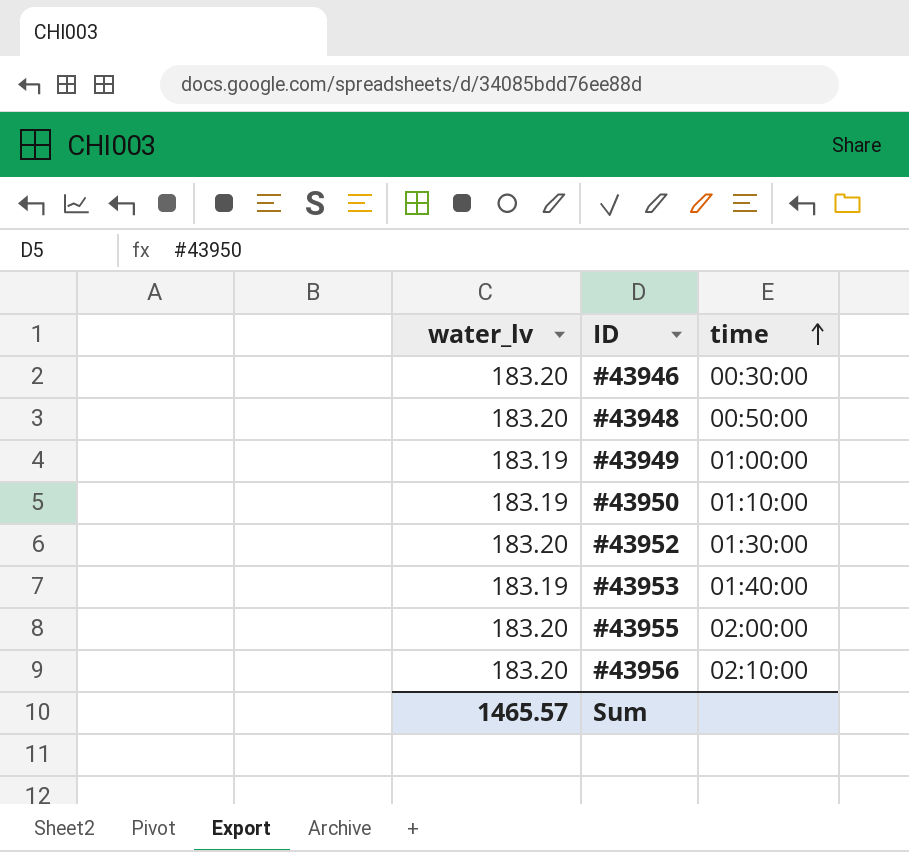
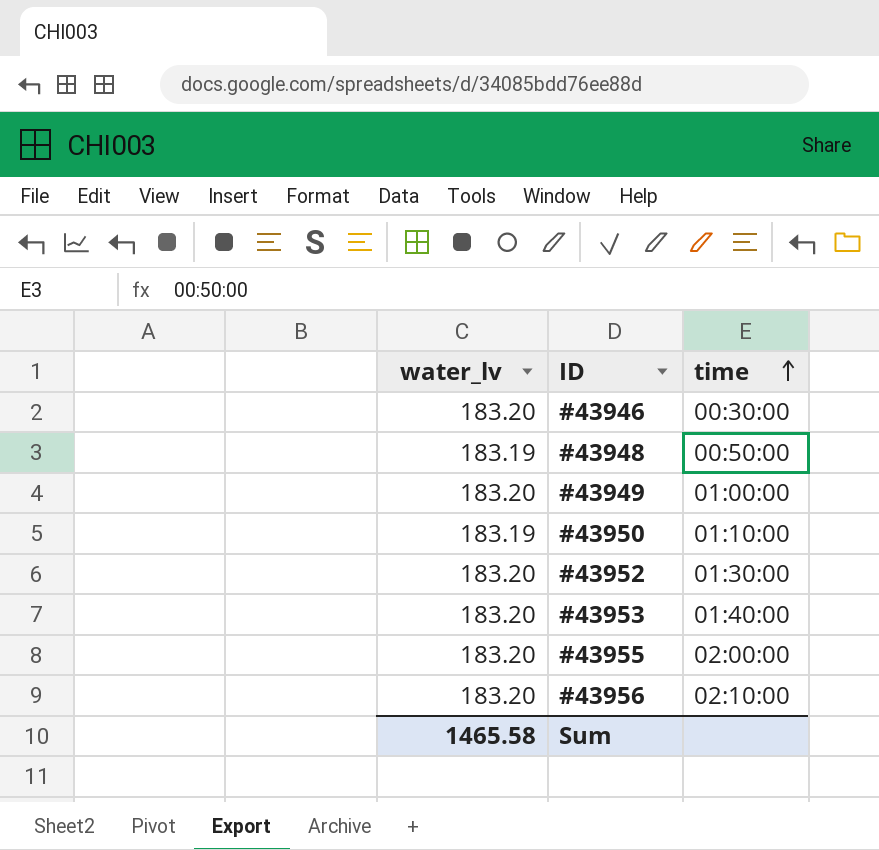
#43948 | water_lv: 183.20 -> 183.19
#43949 | water_lv: 183.19 -> 183.20
#43953 | water_lv: 183.19 -> 183.20
Sum | water_lv: 1465.57 -> 1465.58

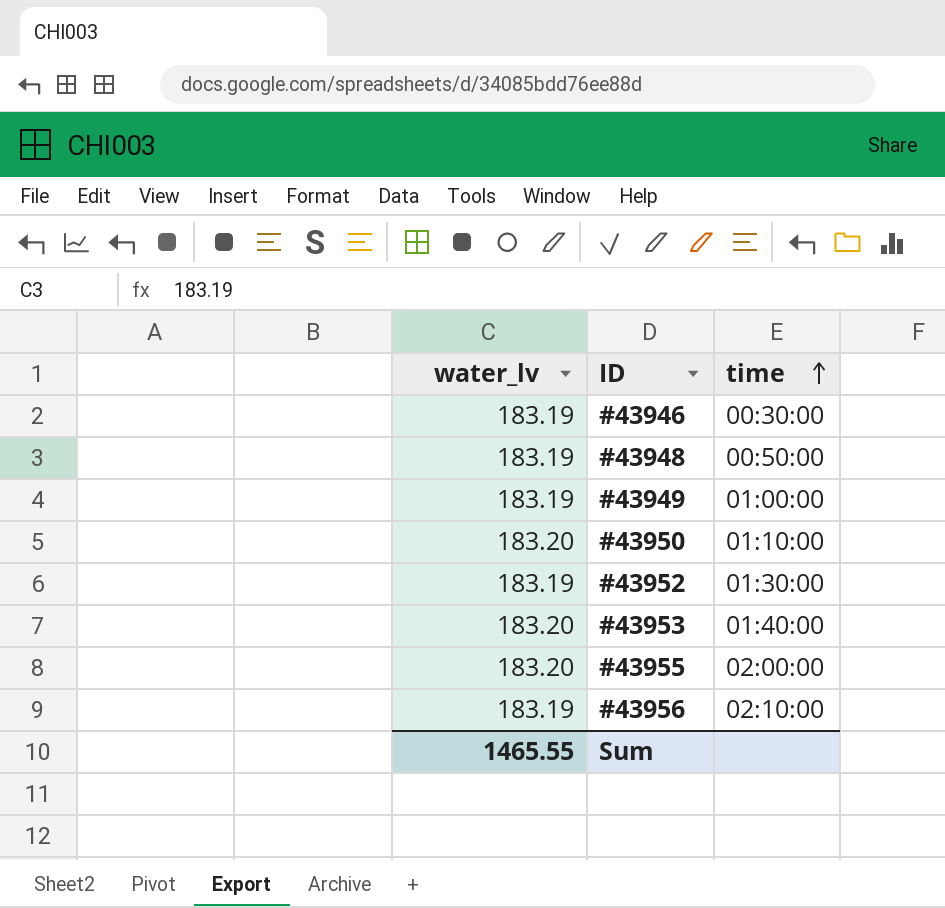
#43946 | water_lv: 183.20 -> 183.19
#43949 | water_lv: 183.20 -> 183.19
#43950 | water_lv: 183.19 -> 183.20
#43952 | water_lv: 183.20 -> 183.19
#43956 | water_lv: 183.20 -> 183.19
Sum | water_lv: 1465.58 -> 1465.55

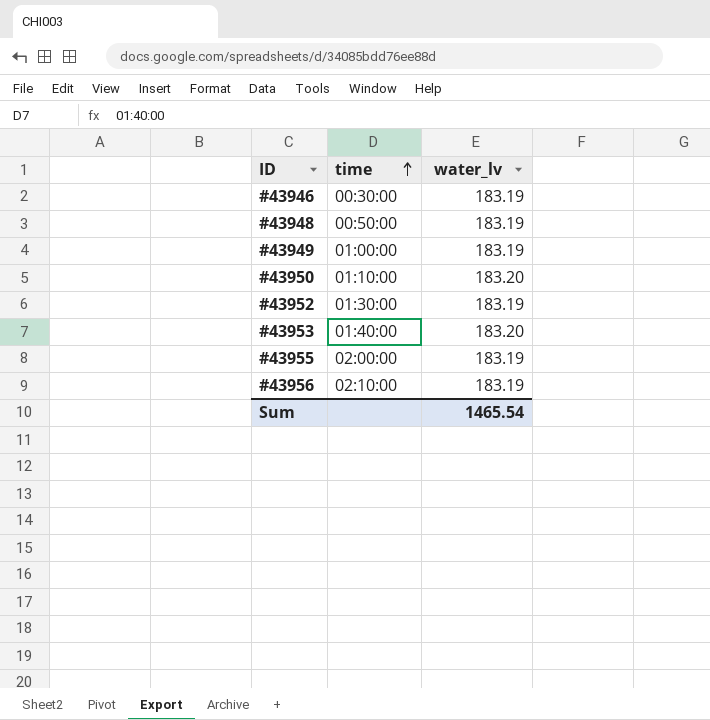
column water_lv | position: 1 -> 3
#43955 | water_lv: 183.20 -> 183.19
Sum | water_lv: 1465.55 -> 1465.54

